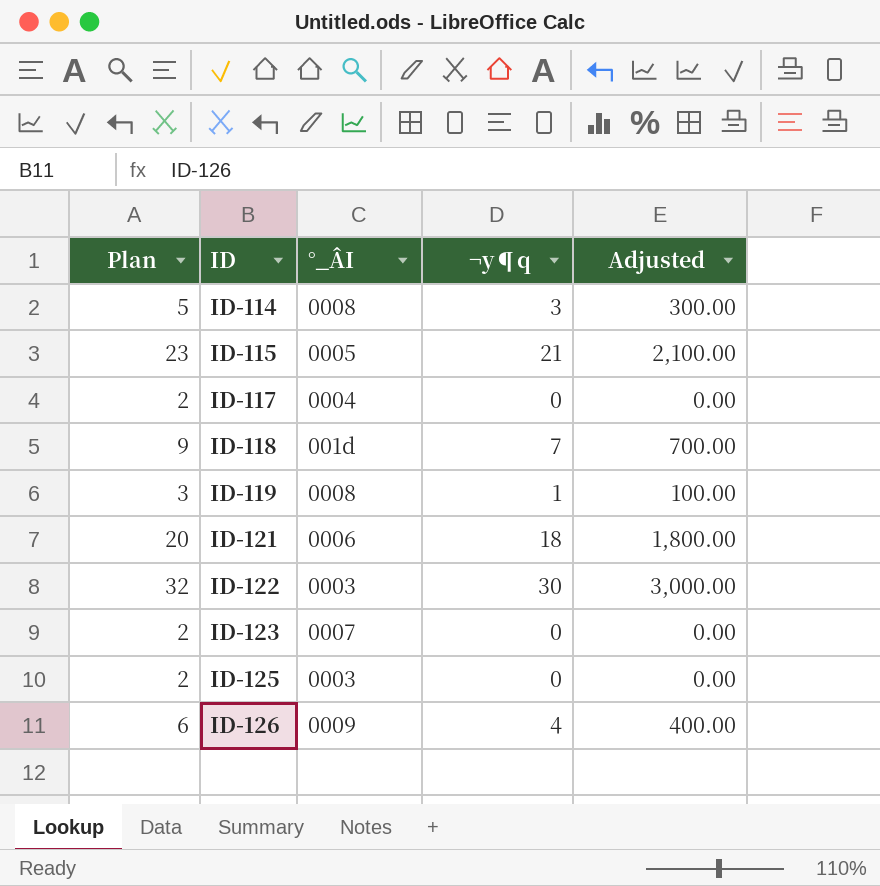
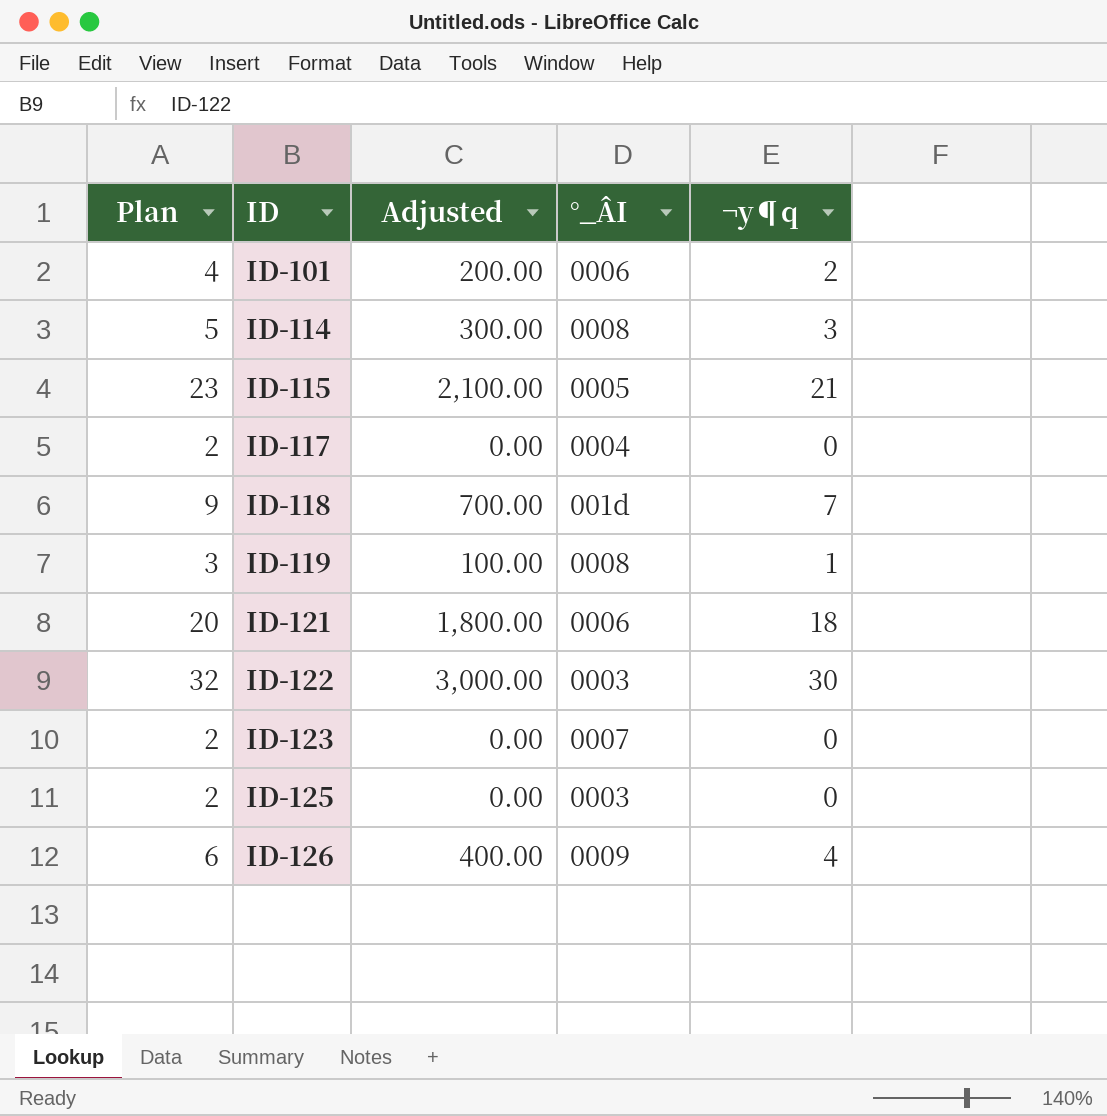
column Adjusted | position: 5 -> 3
row ID-101: none -> 4 | 200.00 | 0006 | 2

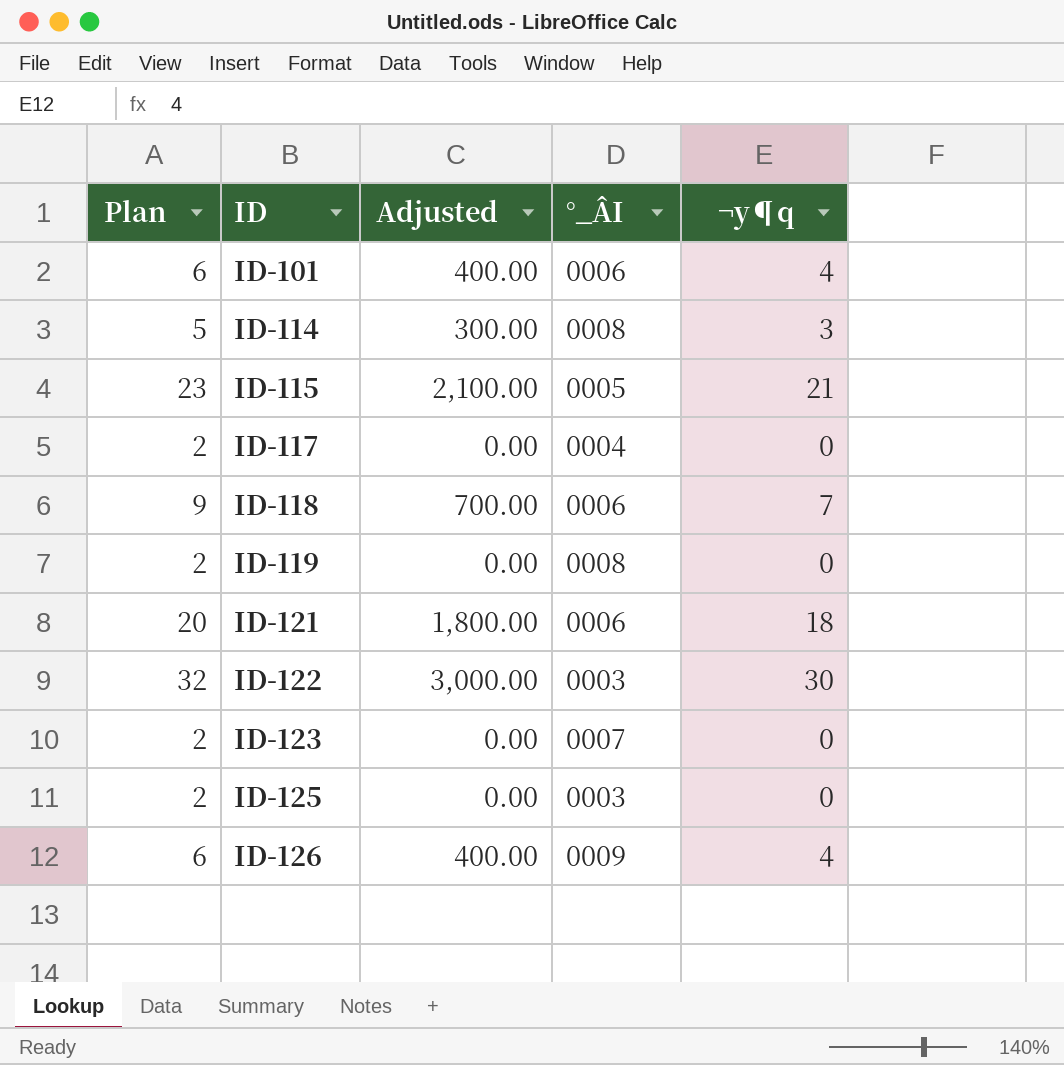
ID-101 | Plan: 4 -> 6
ID-101 | Adjusted: 200.00 -> 400.00
ID-101 | ¬y¶q: 2 -> 4
ID-118 | °_ÂI: 001d -> 0006
ID-119 | Plan: 3 -> 2
ID-119 | Adjusted: 100.00 -> 0.00
ID-119 | ¬y¶q: 1 -> 0

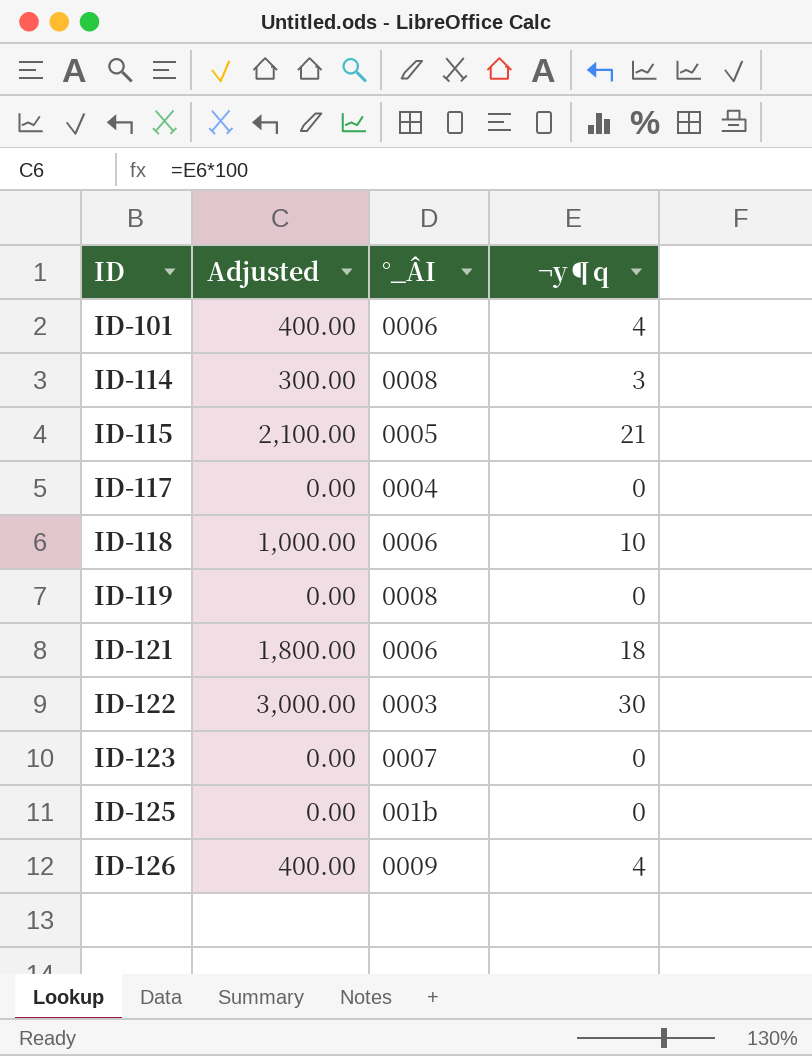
column Plan | formula: [¬y¶q] + 2 -> none
ID-118 | Adjusted: 700.00 -> 1,000.00
ID-118 | ¬y¶q: 7 -> 10
ID-125 | °_ÂI: 0003 -> 001b

